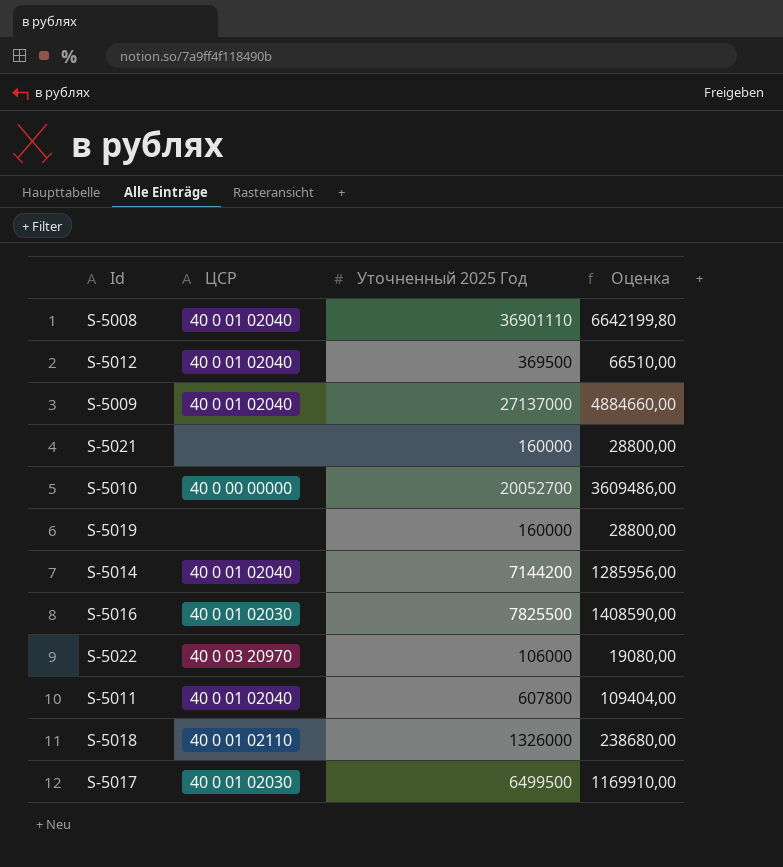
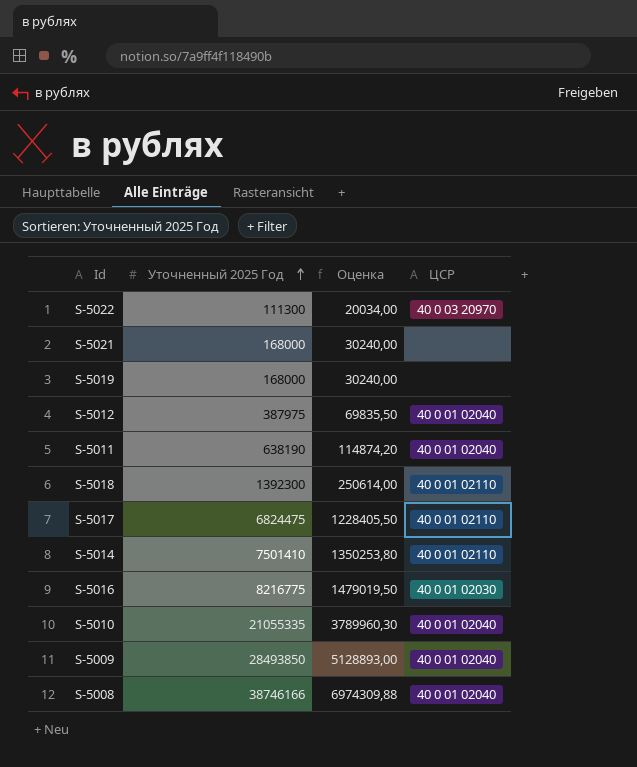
row order: none -> Уточненный 2025 Год ascending
column ЦСР | position: 2 -> 4
S-5022 | Уточненный 2025 Год: 106000 -> 111300
S-5022 | Оценка: 19080,00 -> 20034,00
S-5021 | Уточненный 2025 Год: 160000 -> 168000
S-5021 | Оценка: 28800,00 -> 30240,00
S-5019 | Уточненный 2025 Год: 160000 -> 168000
S-5019 | Оценка: 28800,00 -> 30240,00
S-5012 | Уточненный 2025 Год: 369500 -> 387975
S-5012 | Оценка: 66510,00 -> 69835,50
S-5011 | Уточненный 2025 Год: 607800 -> 638190
S-5011 | Оценка: 109404,00 -> 114874,20
S-5018 | Уточненный 2025 Год: 1326000 -> 1392300
S-5018 | Оценка: 238680,00 -> 250614,00
S-5017 | Уточненный 2025 Год: 6499500 -> 6824475
S-5017 | Оценка: 1169910,00 -> 1228405,50
S-5017 | ЦСР: 40 0 01 02030 -> 40 0 01 02110
S-5014 | Уточненный 2025 Год: 7144200 -> 7501410
S-5014 | Оценка: 1285956,00 -> 1350253,80
S-5014 | ЦСР: 40 0 01 02040 -> 40 0 01 02110
S-5016 | Уточненный 2025 Год: 7825500 -> 8216775
S-5016 | Оценка: 1408590,00 -> 1479019,50
S-5010 | Уточненный 2025 Год: 20052700 -> 21055335
S-5010 | Оценка: 3609486,00 -> 3789960,30
S-5010 | ЦСР: 40 0 00 00000 -> 40 0 01 02040
S-5009 | Уточненный 2025 Год: 27137000 -> 28493850
S-5009 | Оценка: 4884660,00 -> 5128893,00
S-5008 | Уточненный 2025 Год: 36901110 -> 38746166
S-5008 | Оценка: 6642199,80 -> 6974309,88

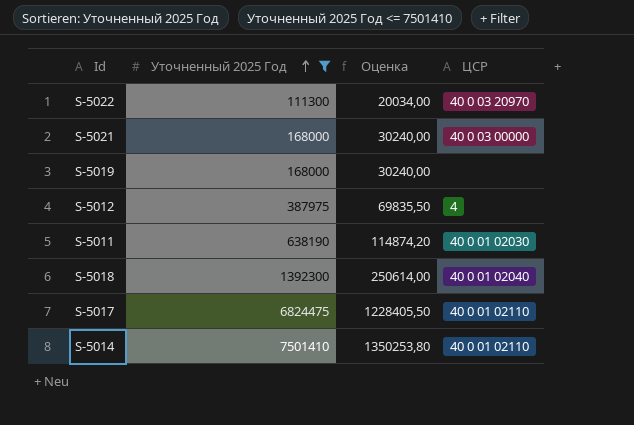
filter: none -> Уточненный 2025 Год <= 7501410
S-5021 | ЦСР: none -> 40 0 03 00000
S-5012 | ЦСР: 40 0 01 02040 -> 4
S-5011 | ЦСР: 40 0 01 02040 -> 40 0 01 02030
S-5018 | ЦСР: 40 0 01 02110 -> 40 0 01 02040

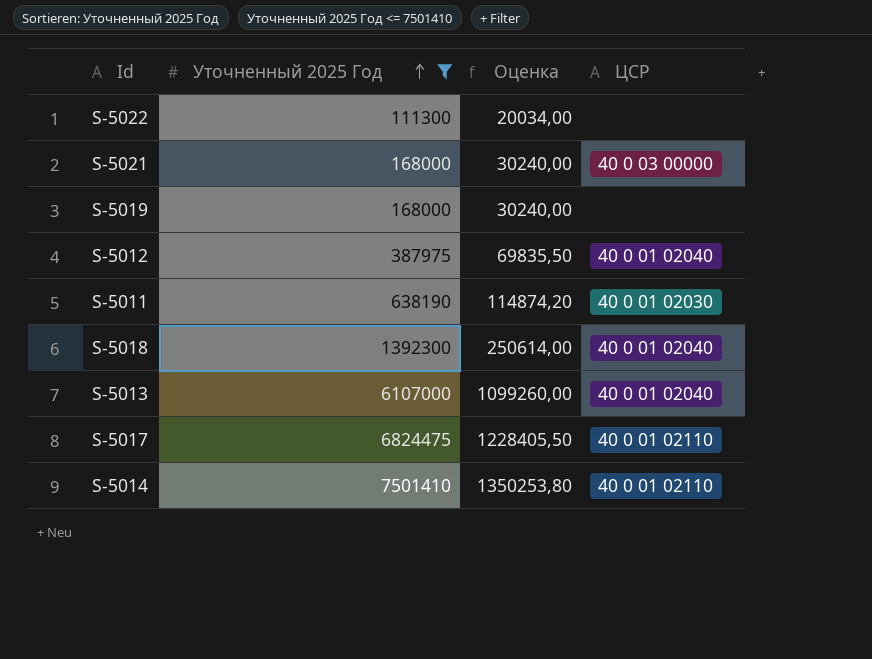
S-5022 | ЦСР: 40 0 03 20970 -> none
S-5012 | ЦСР: 4 -> 40 0 01 02040
row S-5013: none -> 6107000 | 1099260,00 | 40 0 01 02040

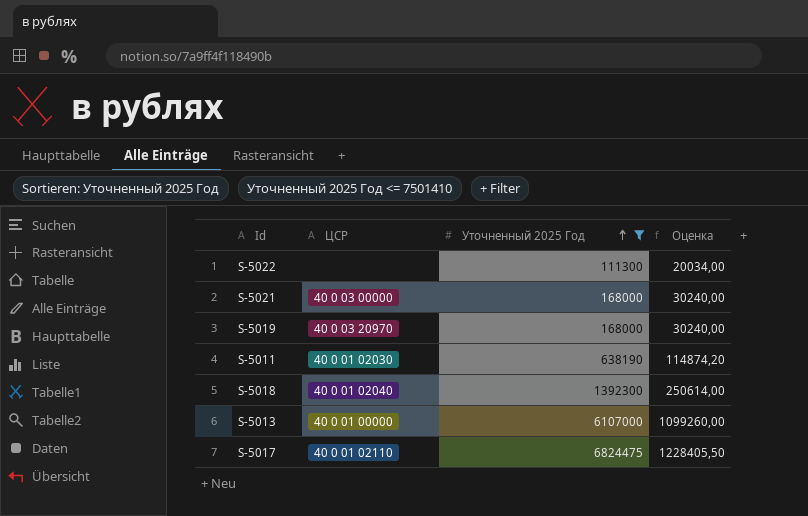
column ЦСР | position: 4 -> 2
row S-5012: 387975 | 69835,50 | 40 0 01 02040 -> none
row S-5014: 7501410 | 1350253,80 | 40 0 01 02110 -> none
S-5019 | ЦСР: none -> 40 0 03 20970
S-5013 | ЦСР: 40 0 01 02040 -> 40 0 01 00000

